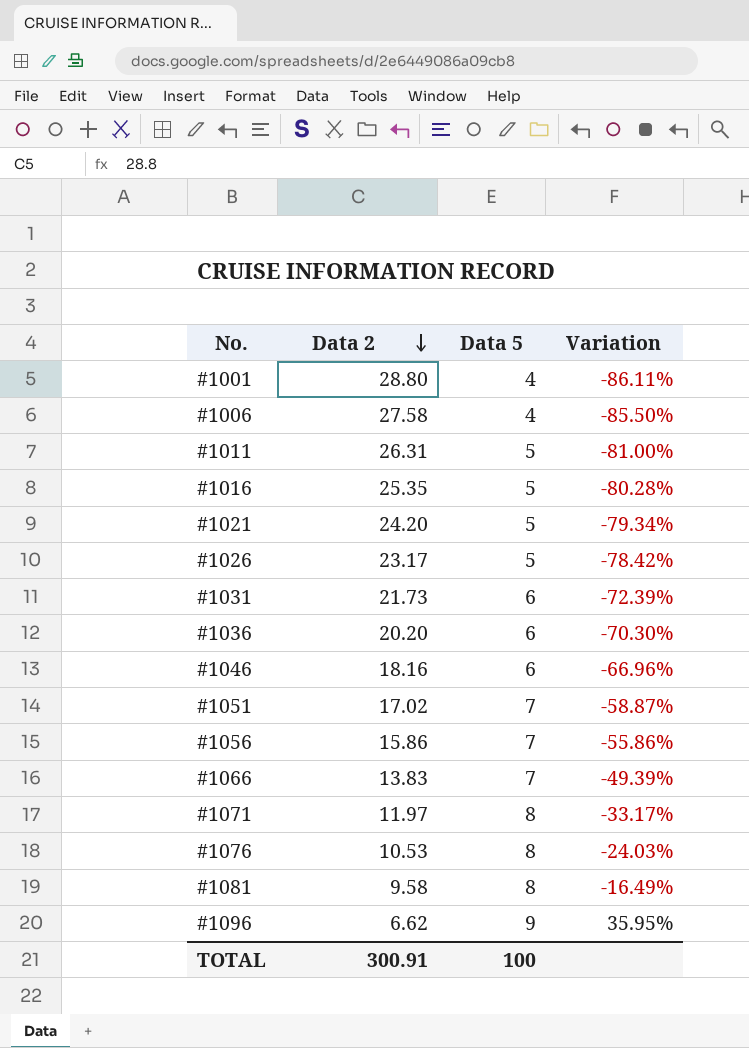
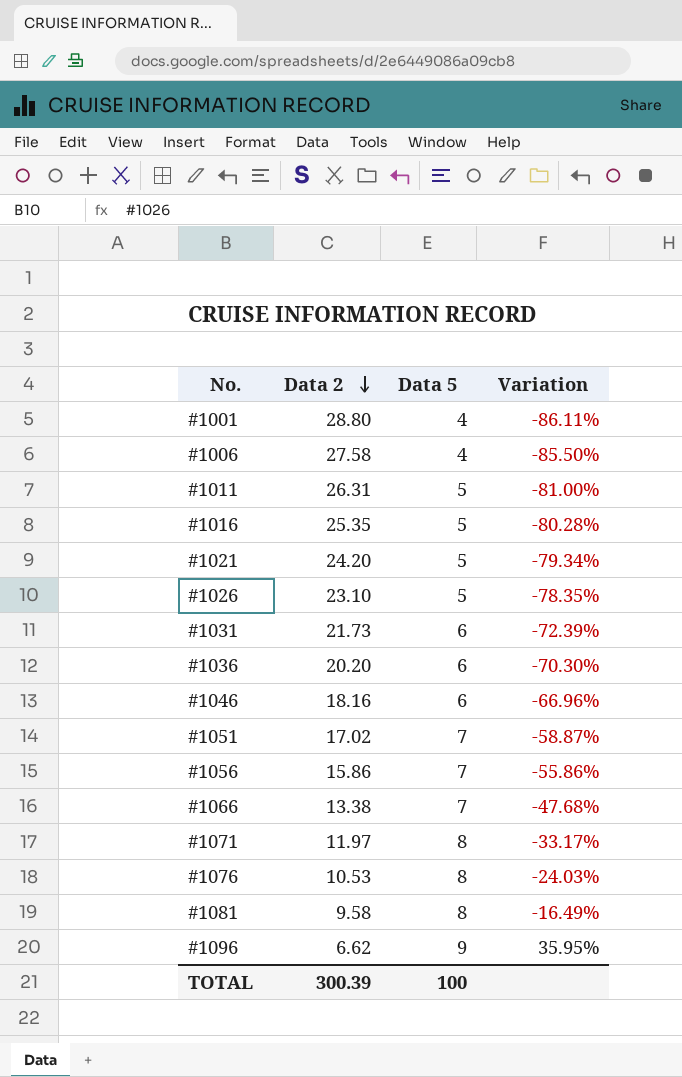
#1026 | Data 2: 23.17 -> 23.10
#1026 | Variation: -78.42% -> -78.35%
#1066 | Data 2: 13.83 -> 13.38
#1066 | Variation: -49.39% -> -47.68%
TOTAL | Data 2: 300.91 -> 300.39

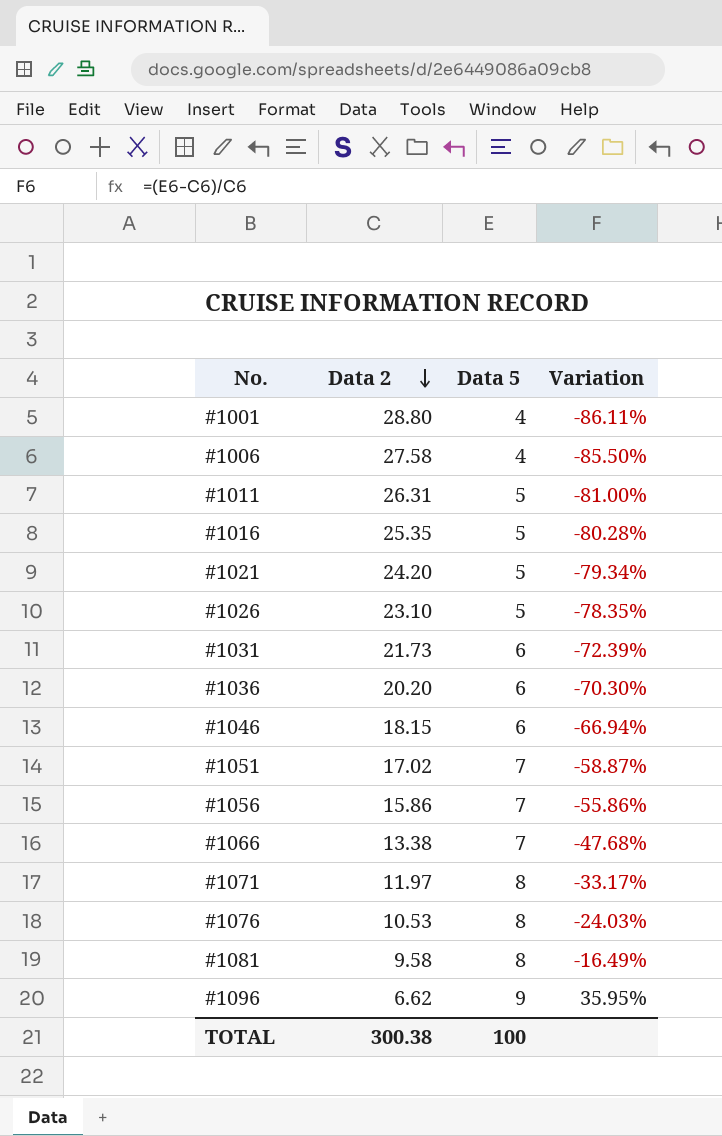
#1046 | Data 2: 18.16 -> 18.15
#1046 | Variation: -66.96% -> -66.94%
TOTAL | Data 2: 300.39 -> 300.38

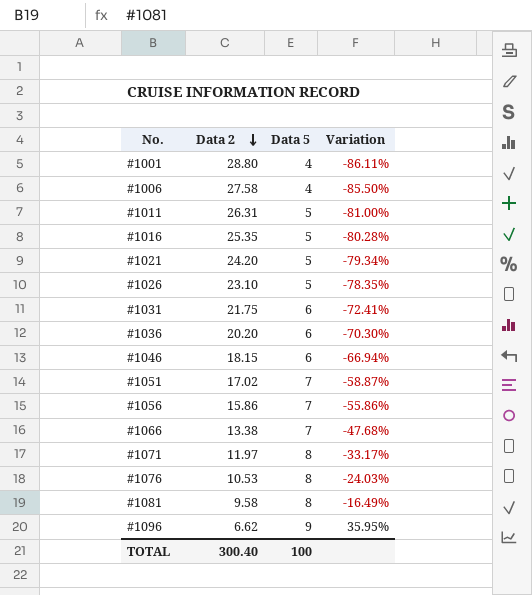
#1031 | Data 2: 21.73 -> 21.75
#1031 | Variation: -72.39% -> -72.41%
TOTAL | Data 2: 300.38 -> 300.40

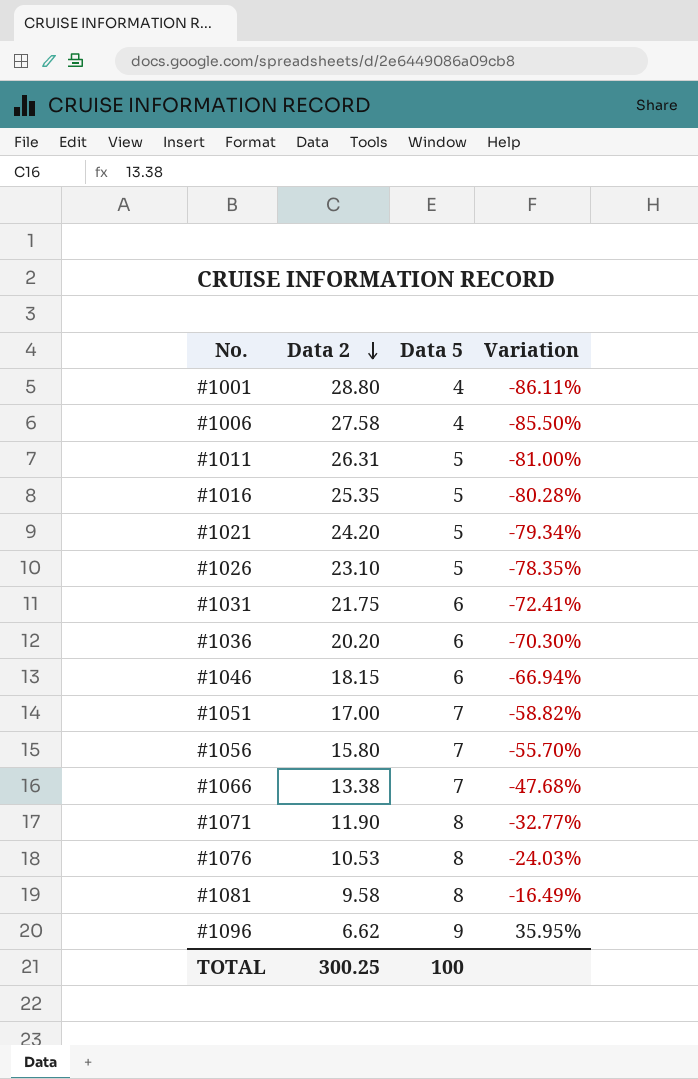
#1051 | Data 2: 17.02 -> 17.00
#1051 | Variation: -58.87% -> -58.82%
#1056 | Data 2: 15.86 -> 15.80
#1056 | Variation: -55.86% -> -55.70%
#1071 | Data 2: 11.97 -> 11.90
#1071 | Variation: -33.17% -> -32.77%
TOTAL | Data 2: 300.40 -> 300.25

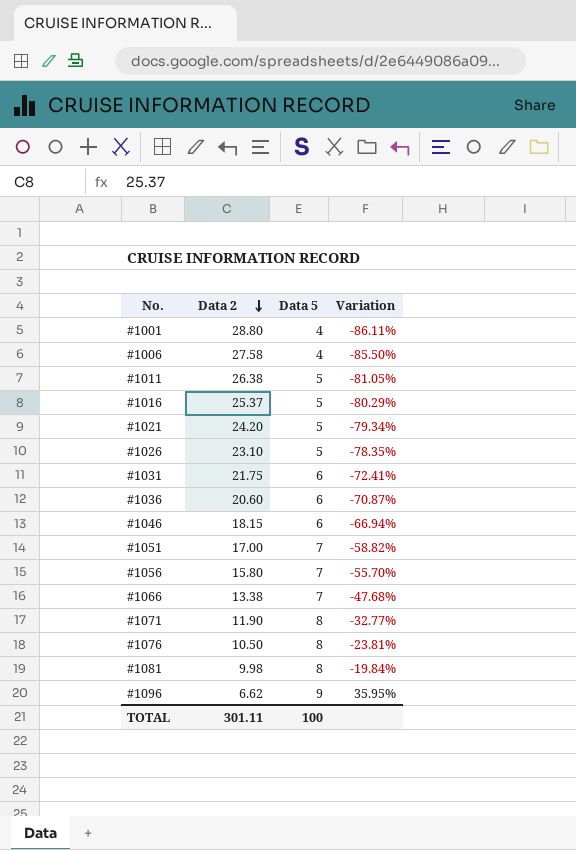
#1011 | Data 2: 26.31 -> 26.38
#1011 | Variation: -81.00% -> -81.05%
#1016 | Data 2: 25.35 -> 25.37
#1016 | Variation: -80.28% -> -80.29%
#1036 | Data 2: 20.20 -> 20.60
#1036 | Variation: -70.30% -> -70.87%
#1076 | Data 2: 10.53 -> 10.50
#1076 | Variation: -24.03% -> -23.81%
#1081 | Data 2: 9.58 -> 9.98
#1081 | Variation: -16.49% -> -19.84%
TOTAL | Data 2: 300.25 -> 301.11

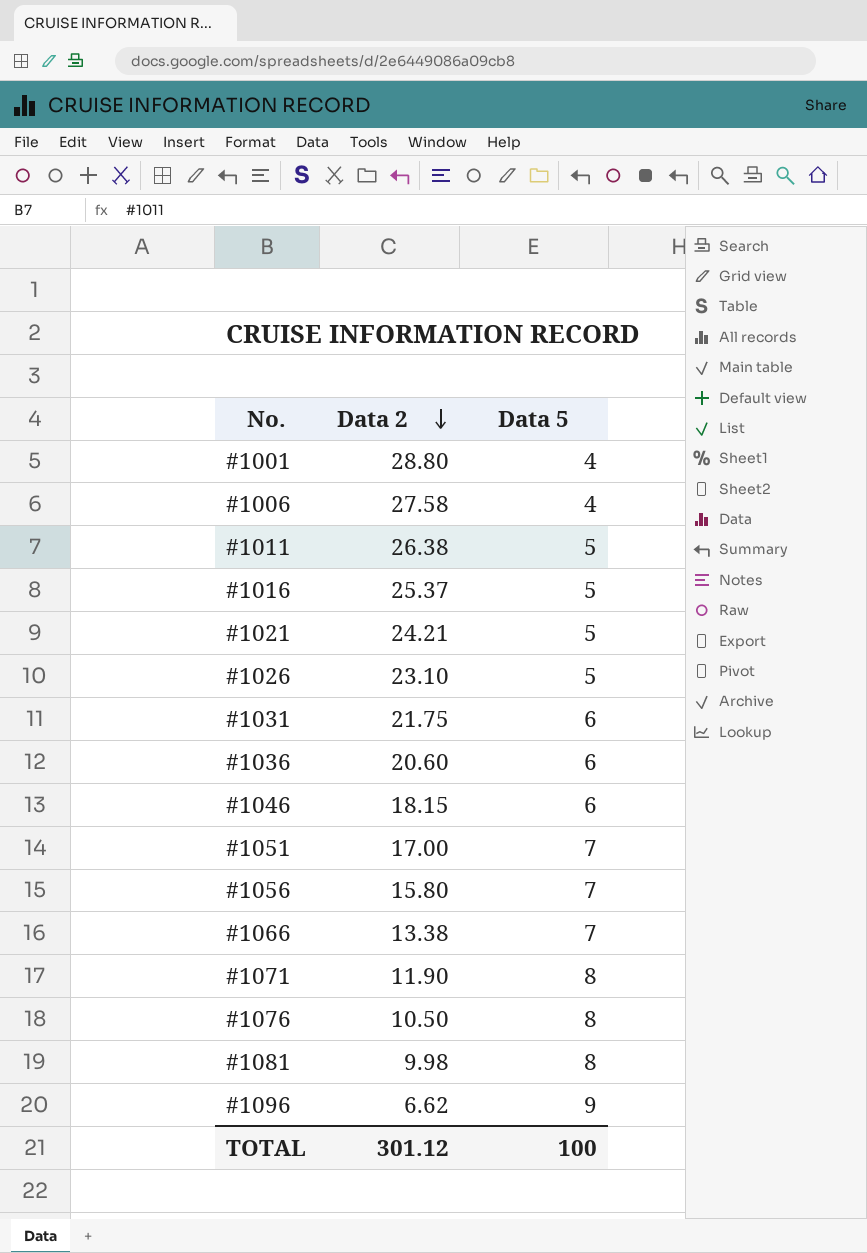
column Variation | formula: ([Data 5] - [Data 2]) / [Data 2] -> none
#1021 | Data 2: 24.20 -> 24.21
TOTAL | Data 2: 301.11 -> 301.12

